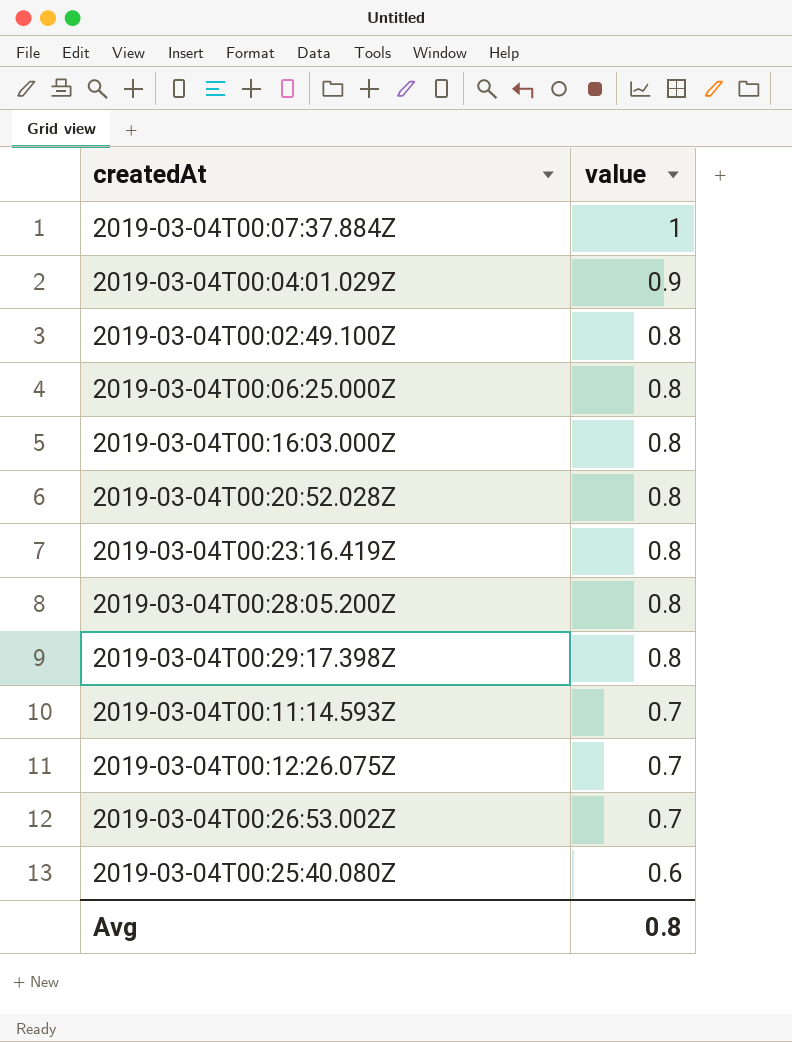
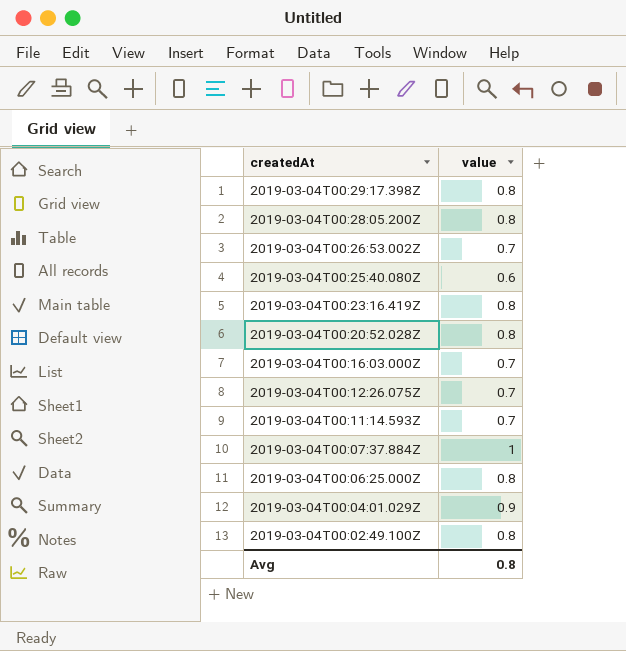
row order: value descending -> createdAt descending
2019-03-04T00:16:03.000Z | value: 0.8 -> 0.7

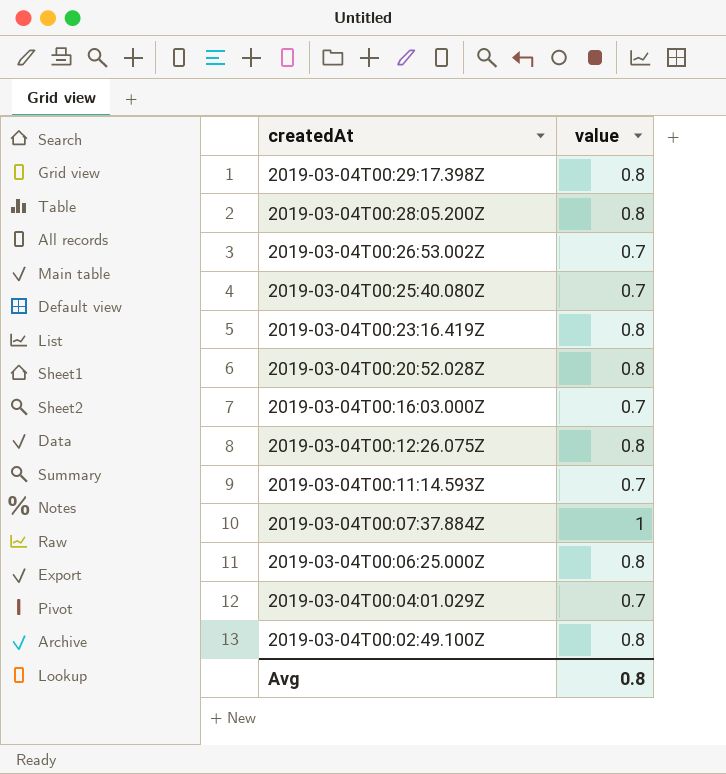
2019-03-04T00:25:40.080Z | value: 0.6 -> 0.7
2019-03-04T00:12:26.075Z | value: 0.7 -> 0.8
2019-03-04T00:04:01.029Z | value: 0.9 -> 0.7

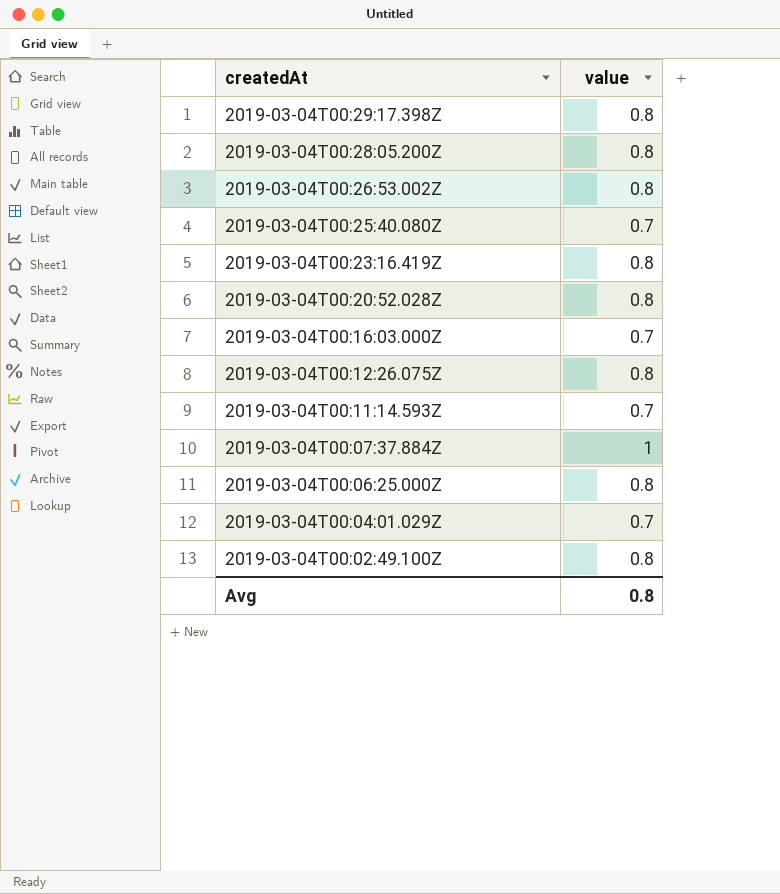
2019-03-04T00:26:53.002Z | value: 0.7 -> 0.8

